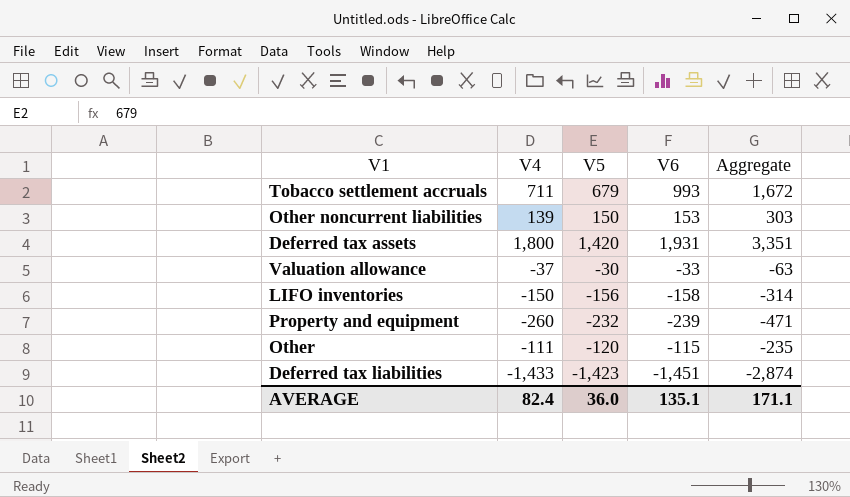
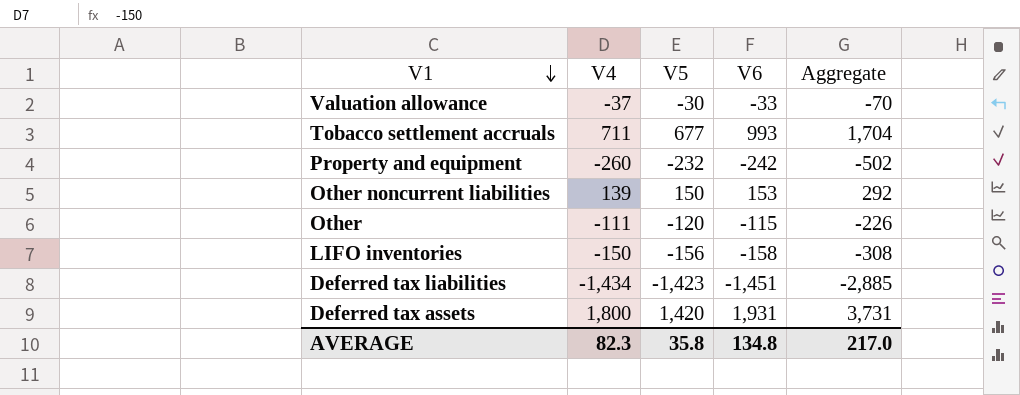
row order: none -> V1 descending
column Aggregate | formula: [V5] + [V6] -> [V4] + [V6]
Tobacco settlement accruals | V5: 679 -> 677
Property and equipment | V6: -239 -> -242
Deferred tax liabilities | V4: -1,433 -> -1,434
AVERAGE | V4: 82.4 -> 82.3
AVERAGE | V5: 36.0 -> 35.8
AVERAGE | V6: 135.1 -> 134.8
AVERAGE | Aggregate: 171.1 -> 217.0

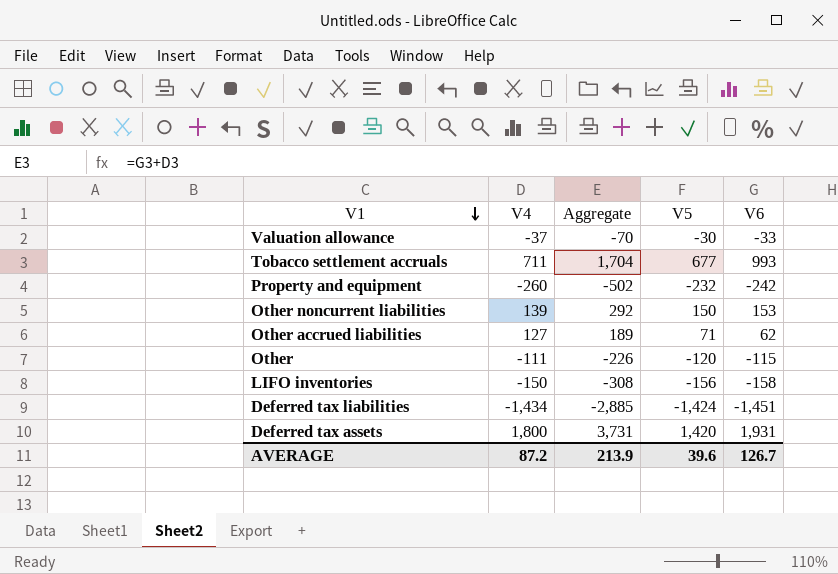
column Aggregate | position: 5 -> 3
row Other accrued liabilities: none -> 127 | 189 | 71 | 62
Deferred tax liabilities | V5: -1,423 -> -1,424
AVERAGE | V4: 82.3 -> 87.2
AVERAGE | Aggregate: 217.0 -> 213.9
AVERAGE | V5: 35.8 -> 39.6
AVERAGE | V6: 134.8 -> 126.7

